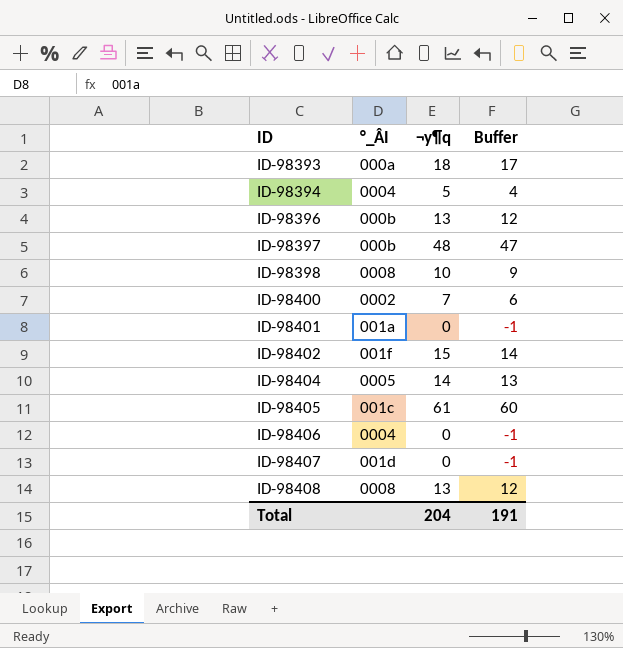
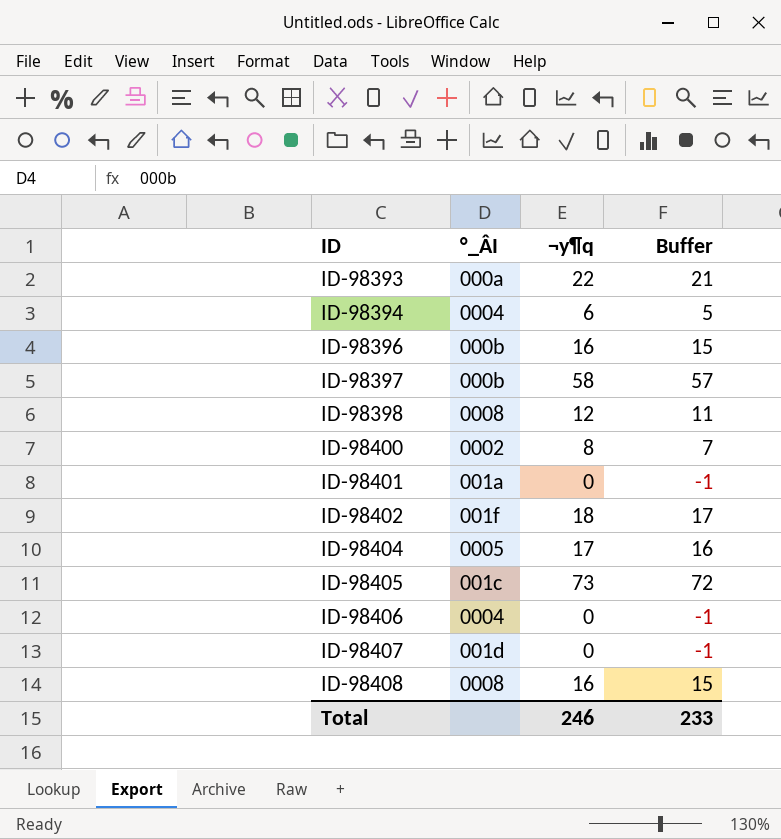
ID-98393 | ¬y¶q: 18 -> 22
ID-98393 | Buffer: 17 -> 21
ID-98394 | ¬y¶q: 5 -> 6
ID-98394 | Buffer: 4 -> 5
ID-98396 | ¬y¶q: 13 -> 16
ID-98396 | Buffer: 12 -> 15
ID-98397 | ¬y¶q: 48 -> 58
ID-98397 | Buffer: 47 -> 57
ID-98398 | ¬y¶q: 10 -> 12
ID-98398 | Buffer: 9 -> 11
ID-98400 | ¬y¶q: 7 -> 8
ID-98400 | Buffer: 6 -> 7
ID-98402 | ¬y¶q: 15 -> 18
ID-98402 | Buffer: 14 -> 17
ID-98404 | ¬y¶q: 14 -> 17
ID-98404 | Buffer: 13 -> 16
ID-98405 | ¬y¶q: 61 -> 73
ID-98405 | Buffer: 60 -> 72
ID-98408 | ¬y¶q: 13 -> 16
ID-98408 | Buffer: 12 -> 15
Total | ¬y¶q: 204 -> 246
Total | Buffer: 191 -> 233

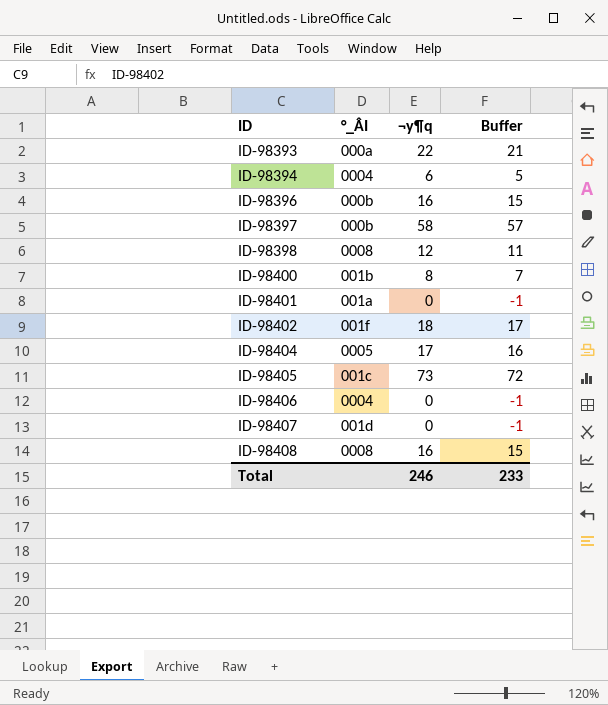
ID-98400 | °_ÂI: 0002 -> 001b

